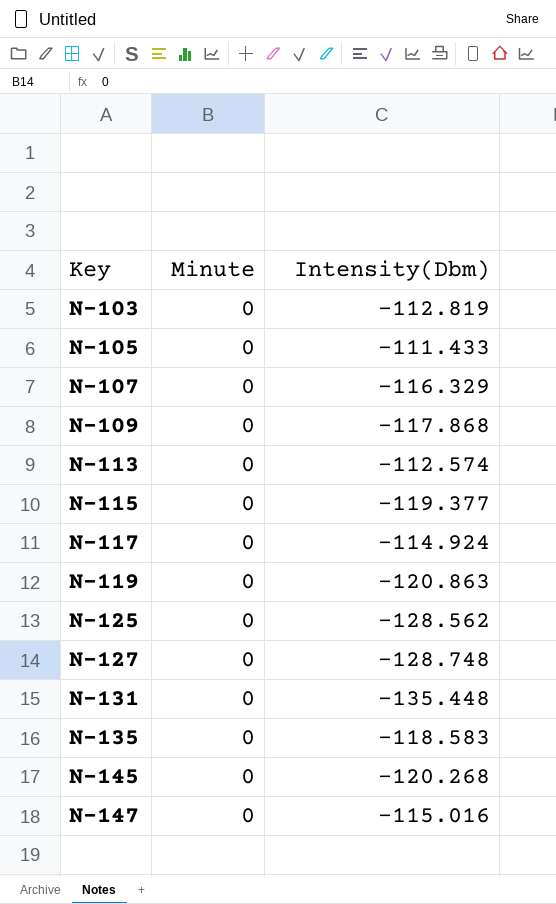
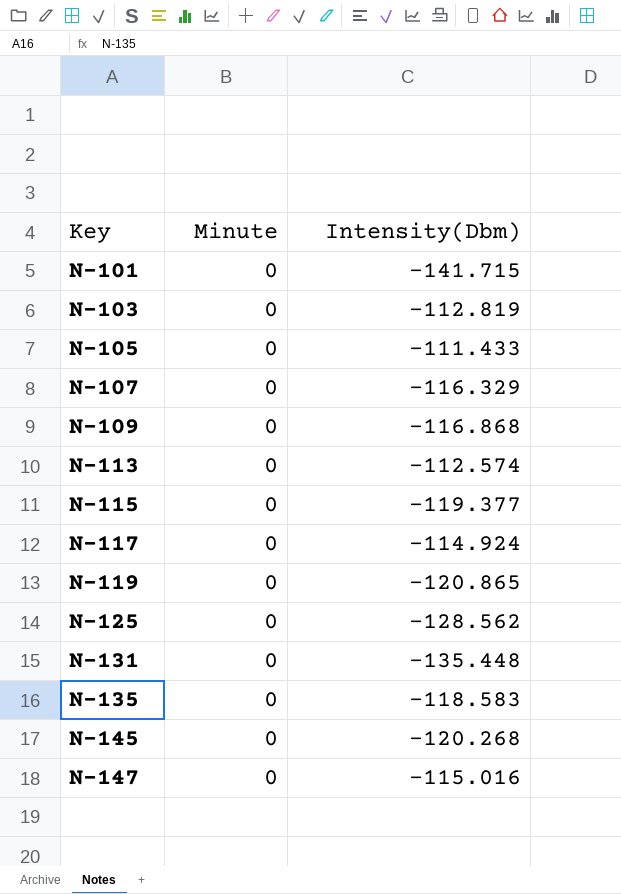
row N-127: 0 | -128.748 -> none
row N-101: none -> 0 | -141.715
N-109 | Intensity(Dbm): -117.868 -> -116.868
N-119 | Intensity(Dbm): -120.863 -> -120.865

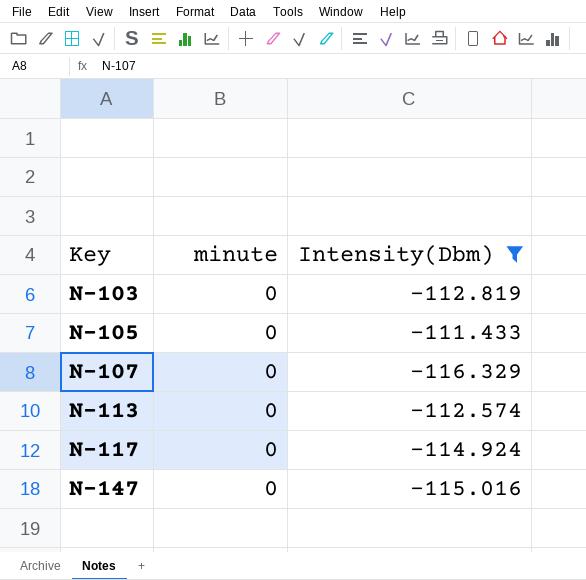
filter: none -> Intensity(Dbm) >= -116.329
column name: Minute -> minute

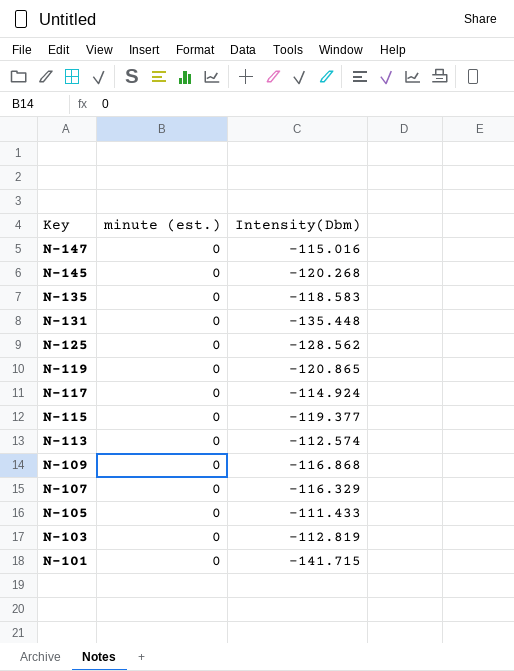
filter: Intensity(Dbm) >= -116.329 -> none
row order: Key ascending -> Key descending
column name: minute -> minute (est.)

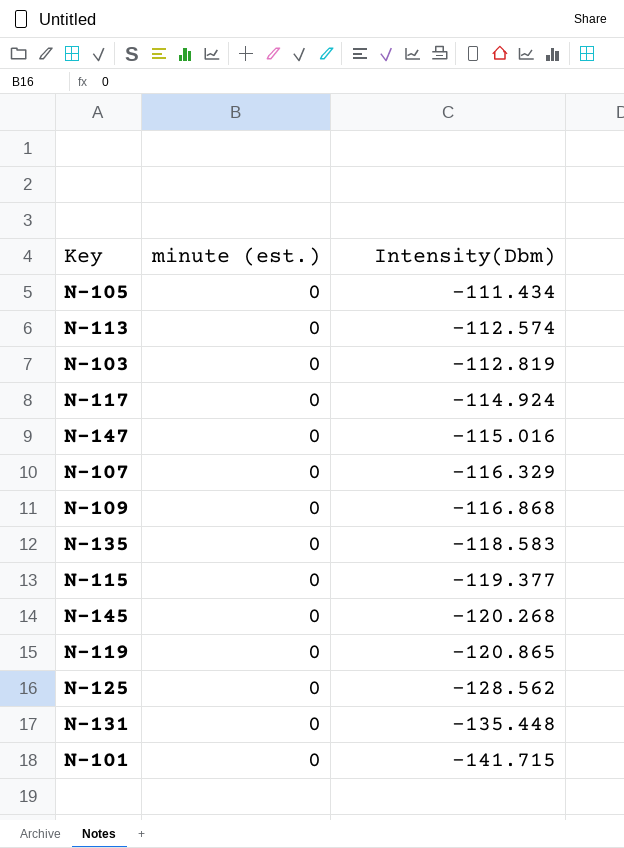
row order: Key descending -> Intensity(Dbm) descending
N-105 | Intensity(Dbm): -111.433 -> -111.434

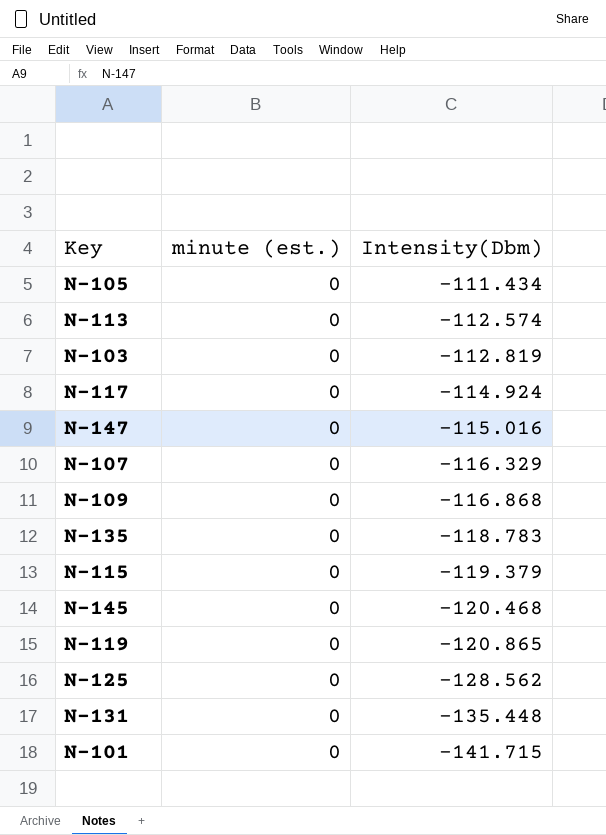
N-135 | Intensity(Dbm): -118.583 -> -118.783
N-115 | Intensity(Dbm): -119.377 -> -119.379
N-145 | Intensity(Dbm): -120.268 -> -120.468

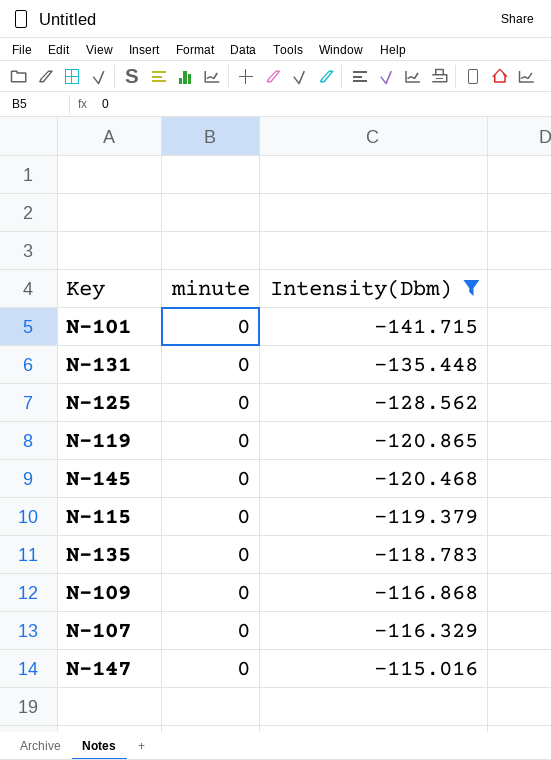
filter: none -> Intensity(Dbm) <= -115.016
row order: Intensity(Dbm) descending -> Intensity(Dbm) ascending
column name: minute (est.) -> minute

